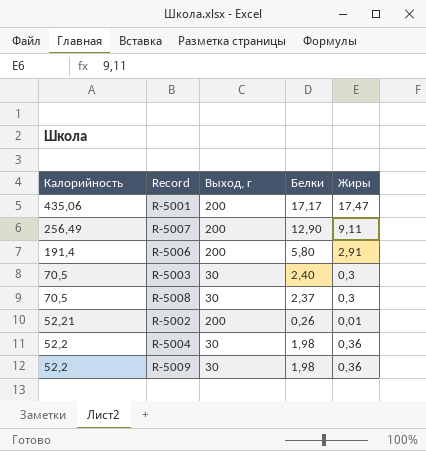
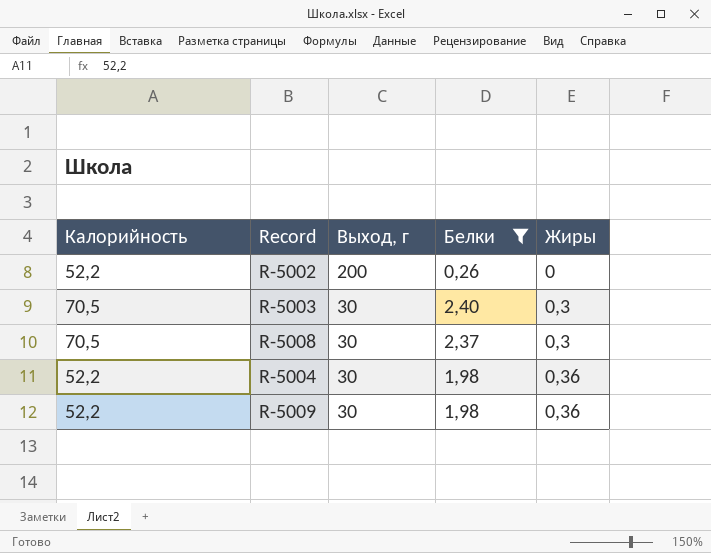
filter: none -> Белки <= 2,40
row order: Калорийность descending -> Выход, г descending
R-5002 | Калорийность: 52,21 -> 52,2
R-5002 | Жиры: 0,01 -> 0

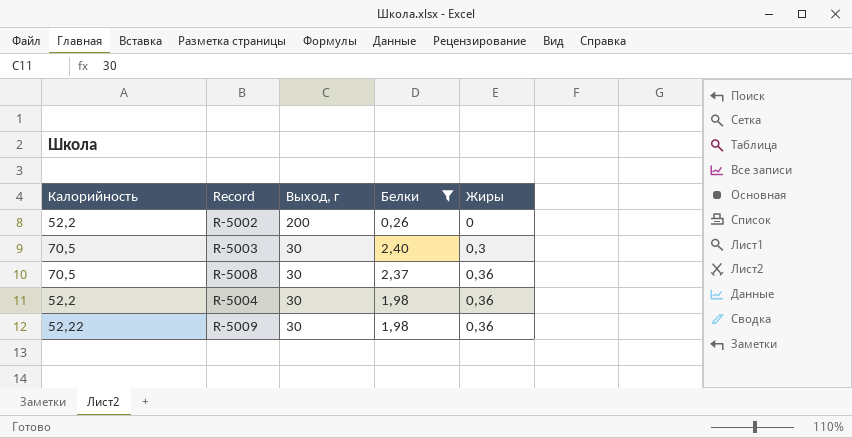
R-5008 | Жиры: 0,3 -> 0,36
R-5009 | Калорийность: 52,2 -> 52,22

